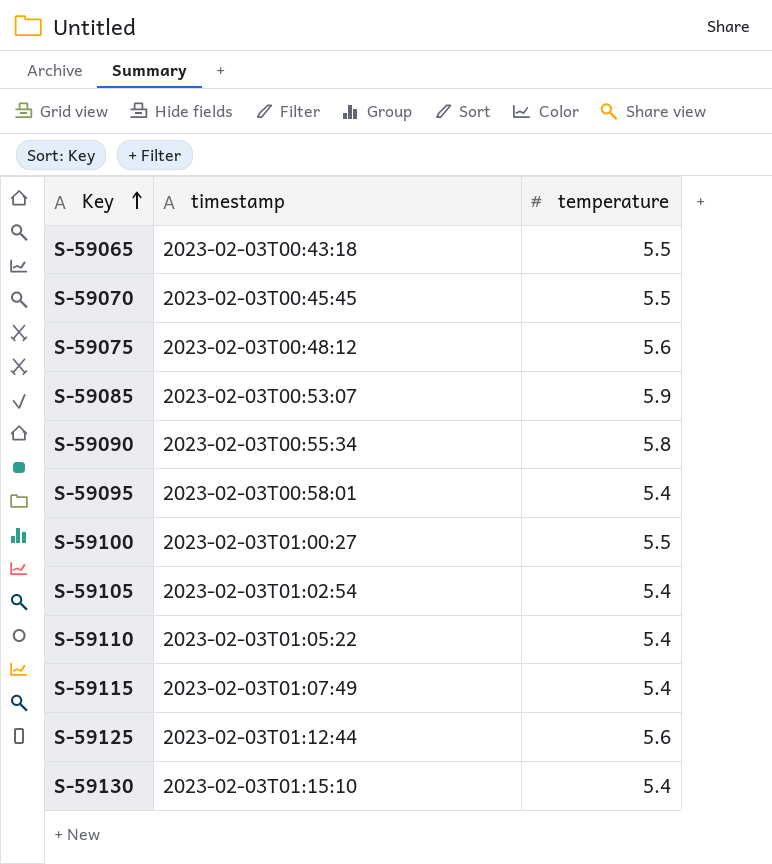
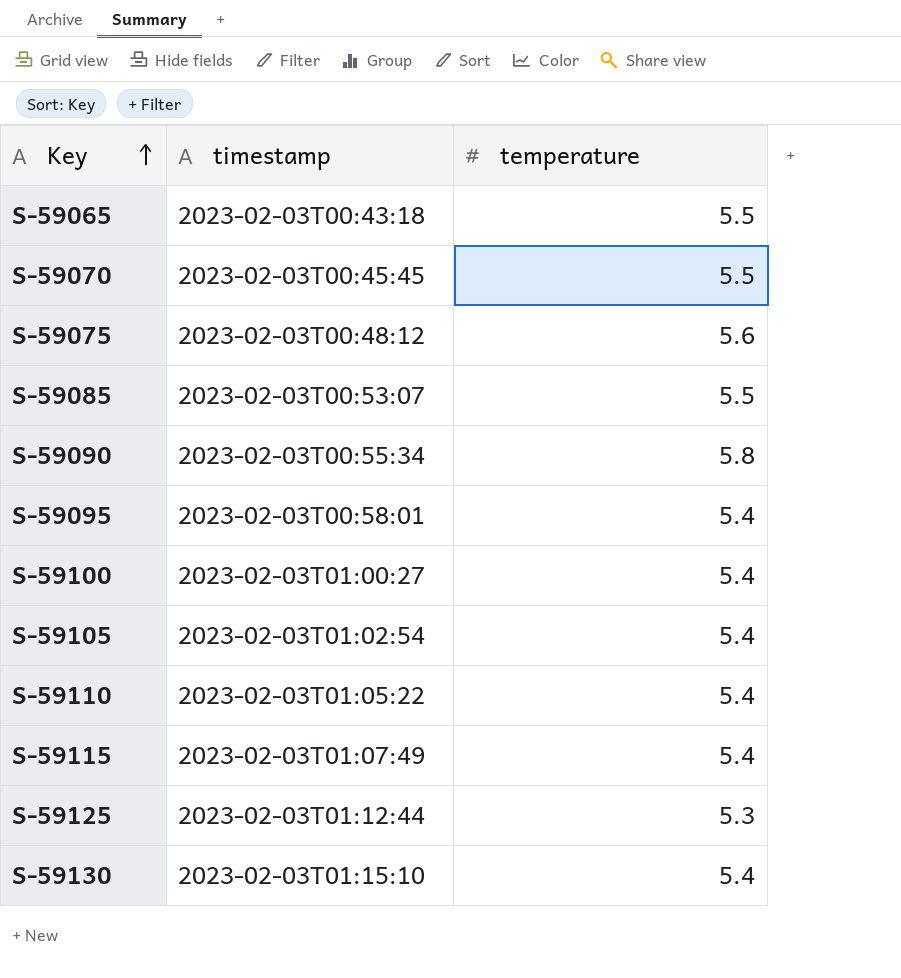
S-59085 | temperature: 5.9 -> 5.5
S-59100 | temperature: 5.5 -> 5.4
S-59125 | temperature: 5.6 -> 5.3

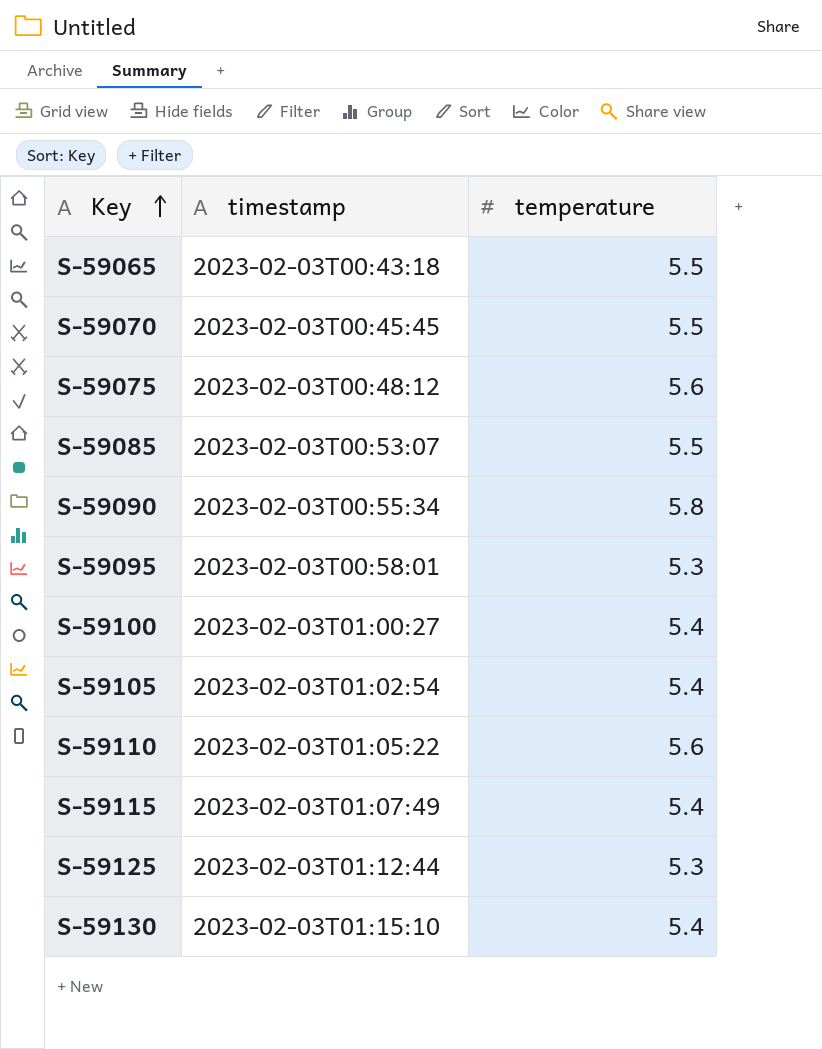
S-59095 | temperature: 5.4 -> 5.3
S-59110 | temperature: 5.4 -> 5.6

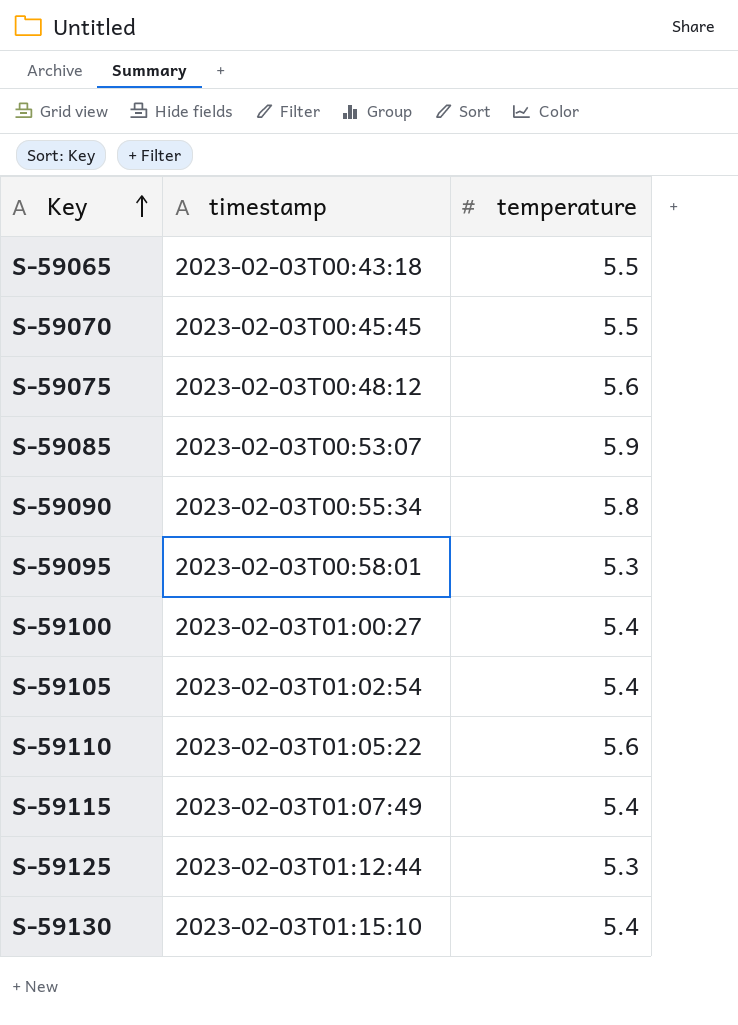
S-59085 | temperature: 5.5 -> 5.9

